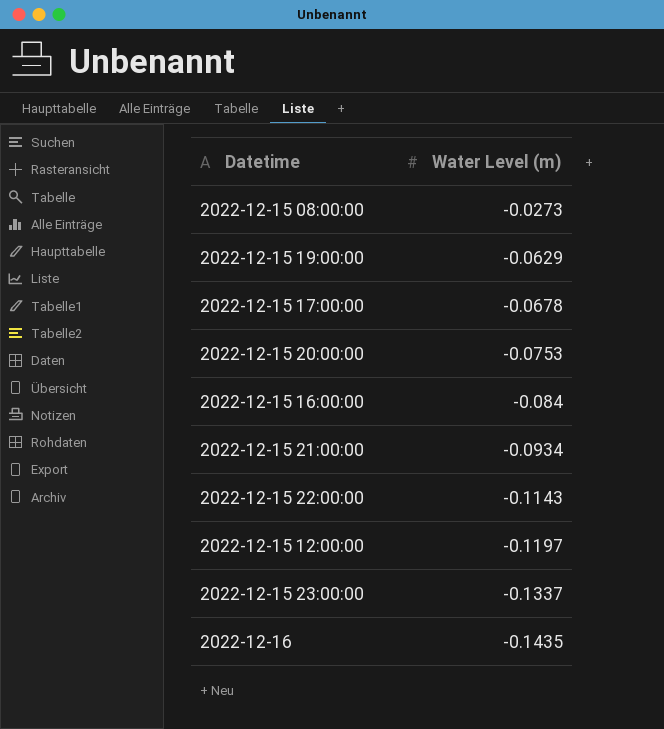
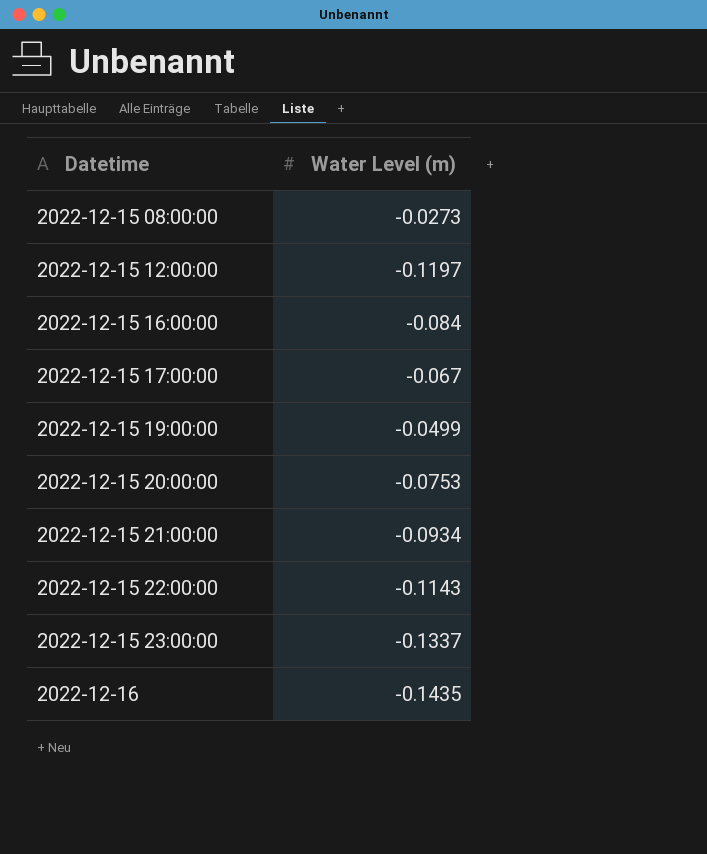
row order: Water Level (m) descending -> Datetime ascending
2022-12-15 17:00:00 | Water Level (m): -0.0678 -> -0.067
2022-12-15 19:00:00 | Water Level (m): -0.0629 -> -0.0499

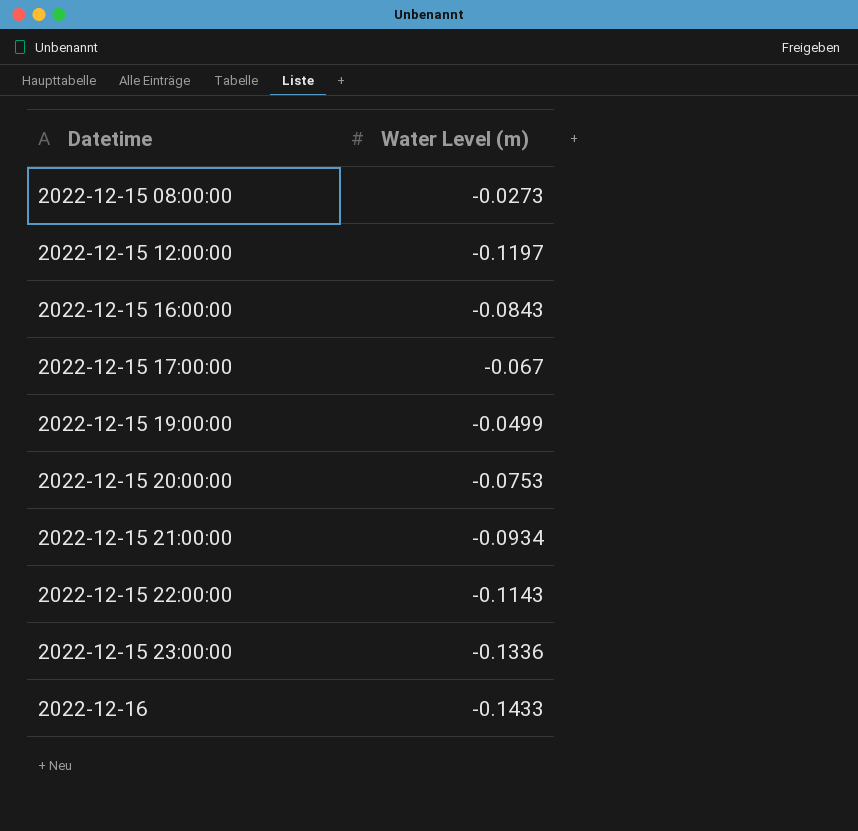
2022-12-15 16:00:00 | Water Level (m): -0.084 -> -0.0843
2022-12-15 23:00:00 | Water Level (m): -0.1337 -> -0.1336
2022-12-16 | Water Level (m): -0.1435 -> -0.1433

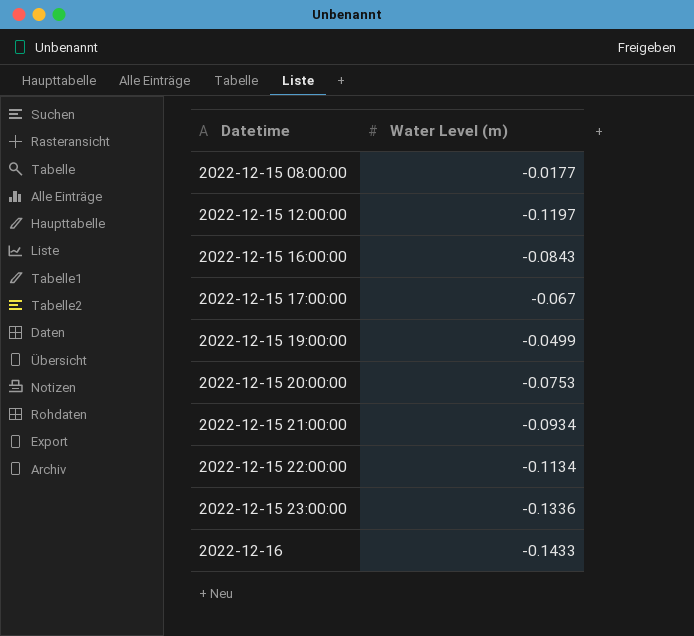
2022-12-15 08:00:00 | Water Level (m): -0.0273 -> -0.0177
2022-12-15 22:00:00 | Water Level (m): -0.1143 -> -0.1134

